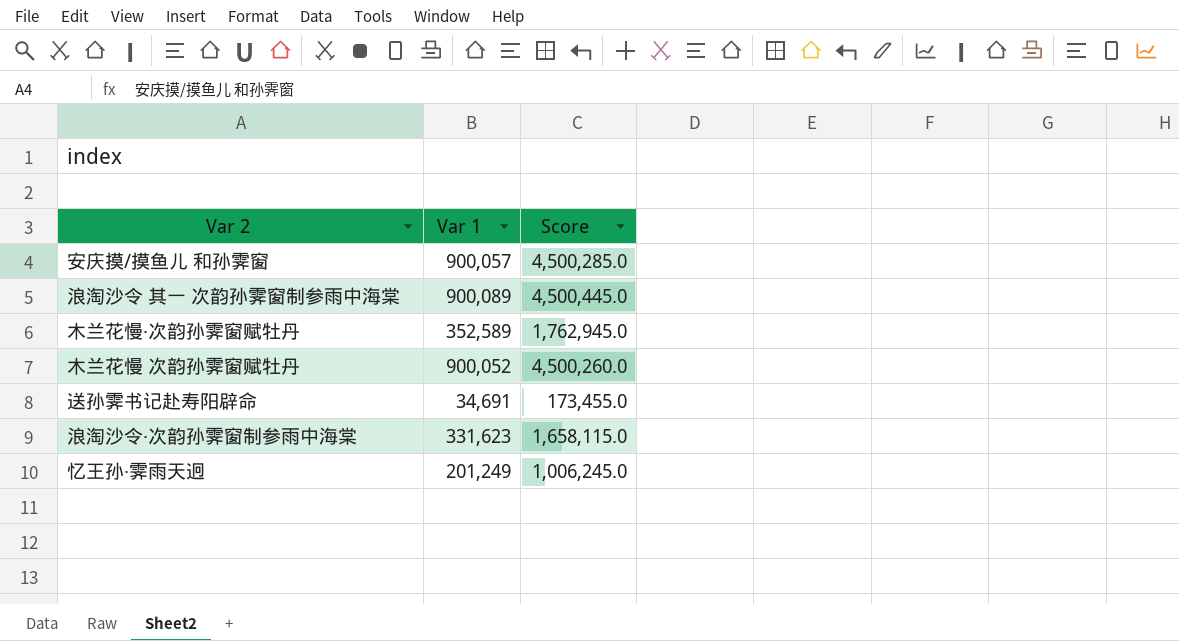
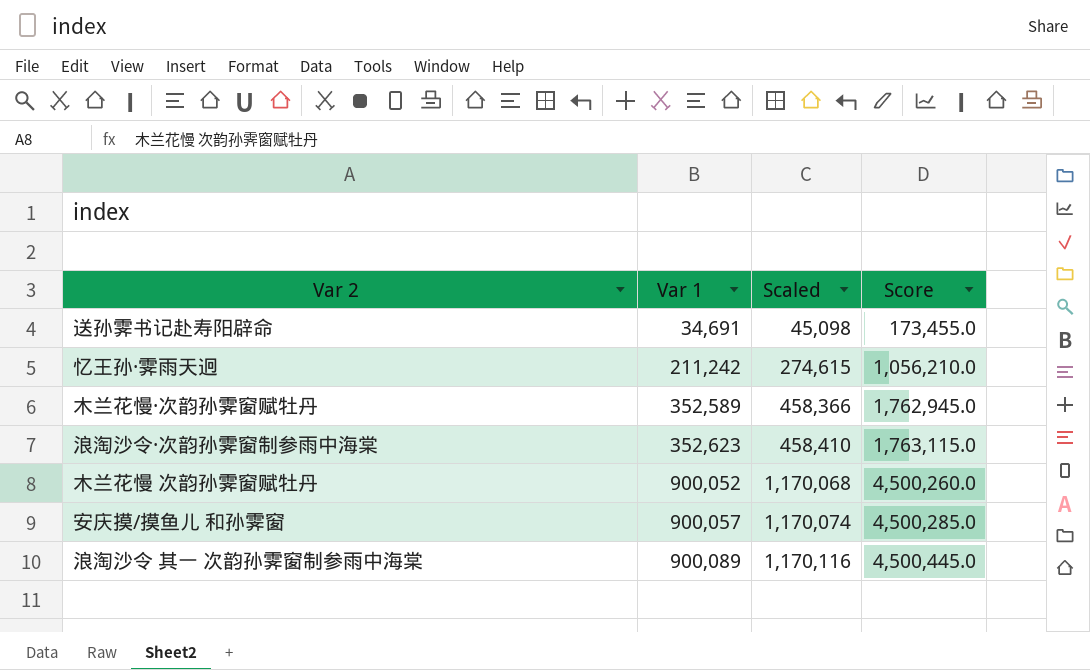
row order: none -> Var 1 ascending
column Scaled | formula: none -> [Var 1] * 1.3
忆王孙·霁雨天迥 | Var 1: 201,249 -> 211,242
忆王孙·霁雨天迥 | Score: 1,006,245.0 -> 1,056,210.0
浪淘沙令·次韵孙霁窗制参雨中海棠 | Var 1: 331,623 -> 352,623
浪淘沙令·次韵孙霁窗制参雨中海棠 | Score: 1,658,115.0 -> 1,763,115.0

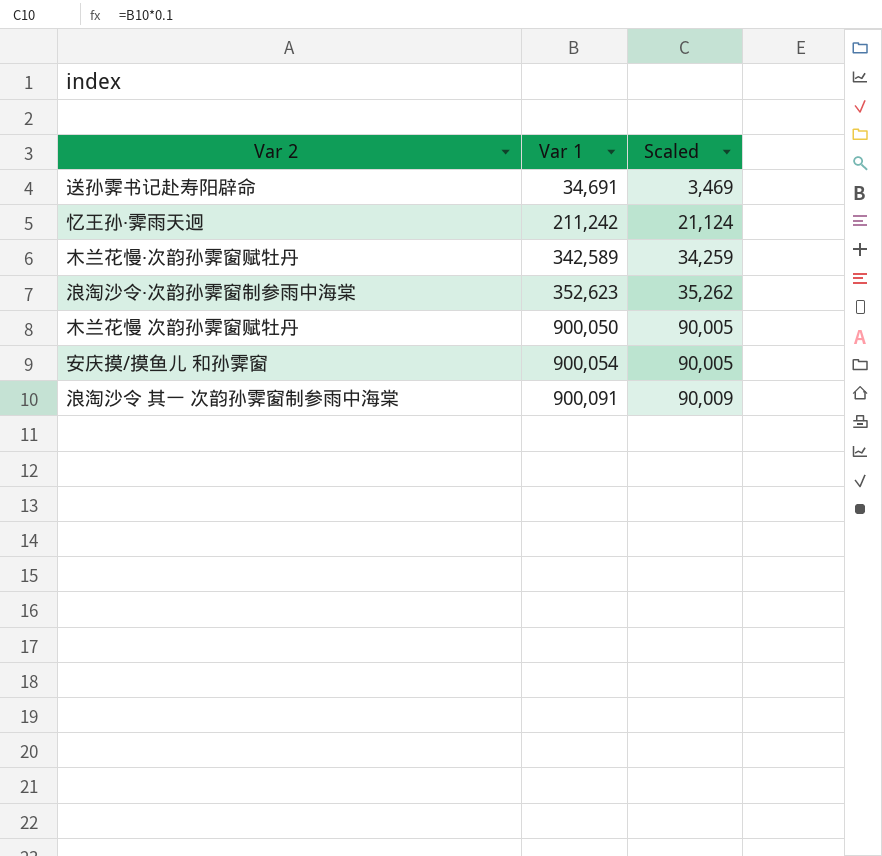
column Score | formula: [Var 1] * 5 -> none
column Scaled | formula: [Var 1] * 1.3 -> [Var 1] * 0.1
木兰花慢·次韵孙霁窗赋牡丹 | Var 1: 352,589 -> 342,589
木兰花慢 次韵孙霁窗赋牡丹 | Var 1: 900,052 -> 900,050
安庆摸/摸鱼儿 和孙霁窗 | Var 1: 900,057 -> 900,054
浪淘沙令 其一 次韵孙霁窗制参雨中海棠 | Var 1: 900,089 -> 900,091

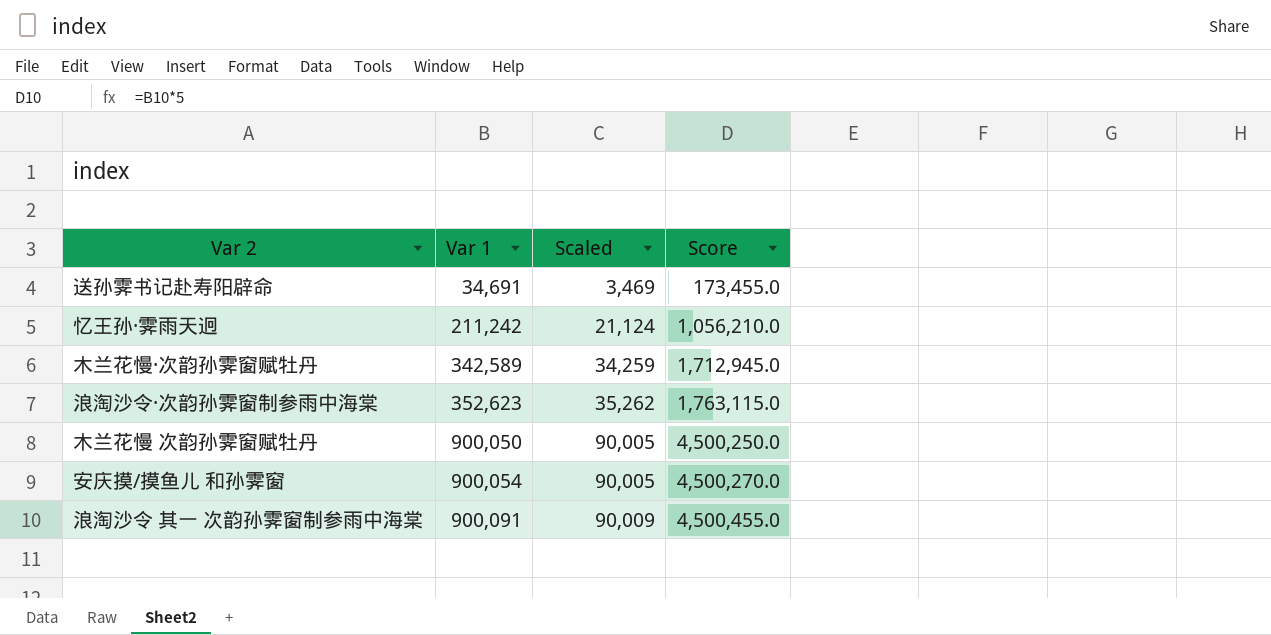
column Score | formula: none -> [Var 1] * 5

